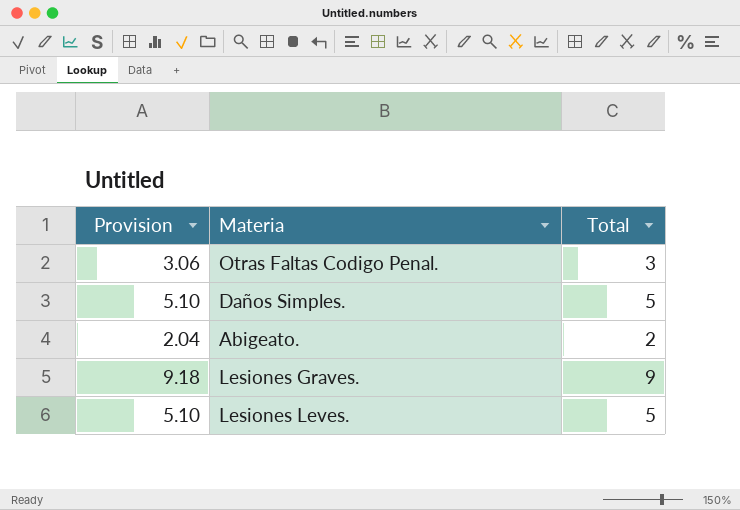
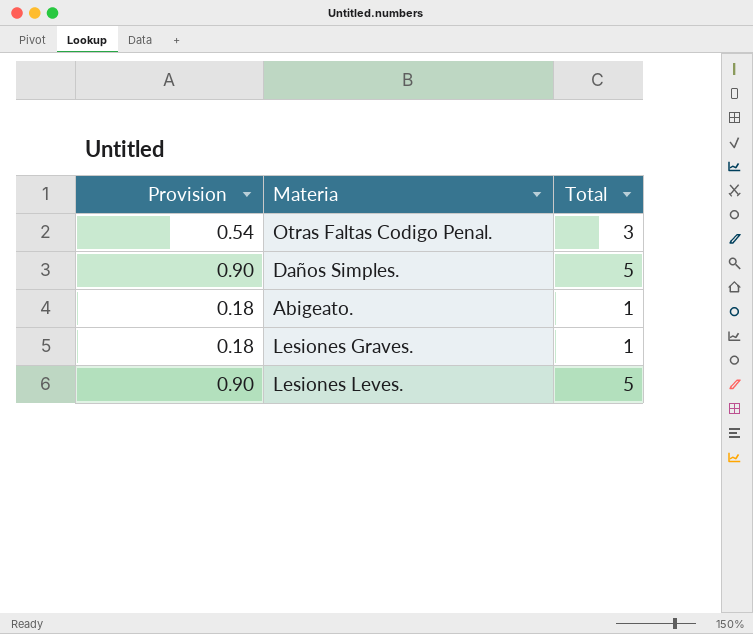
column Provision | formula: [Total] * 1.02 -> [Total] * 0.18
Abigeato. | Total: 2 -> 1
Lesiones Graves. | Total: 9 -> 1

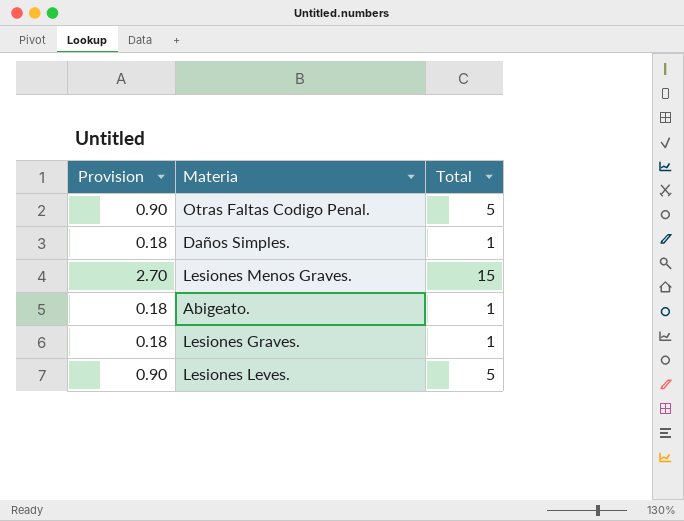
Otras Faltas Codigo Penal. | Provision: 0.54 -> 0.90
Otras Faltas Codigo Penal. | Total: 3 -> 5
Daños Simples. | Provision: 0.90 -> 0.18
Daños Simples. | Total: 5 -> 1
row Lesiones Menos Graves.: none -> 2.70 | 15

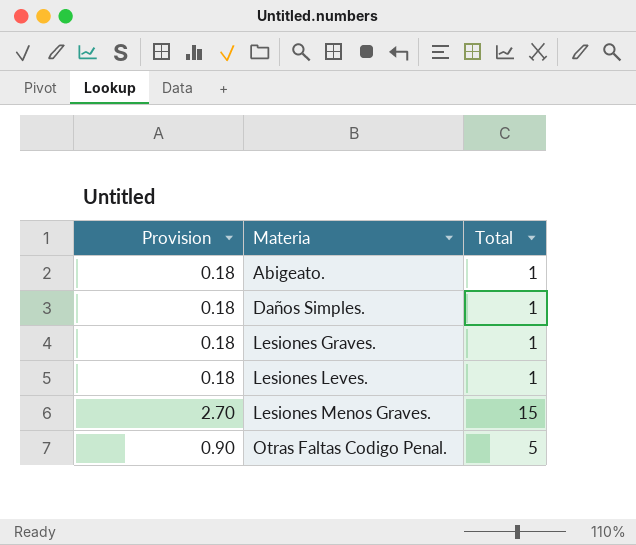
row order: none -> Materia ascending
Lesiones Leves. | Provision: 0.90 -> 0.18
Lesiones Leves. | Total: 5 -> 1

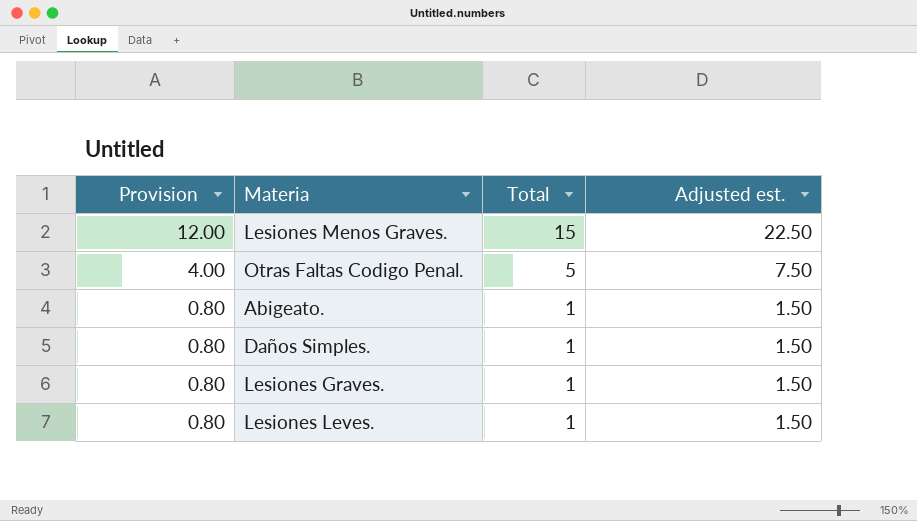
row order: Materia ascending -> Provision descending
column Provision | formula: [Total] * 0.18 -> [Total] * 0.8
column Adjusted est. | formula: none -> [Total] * 1.5

